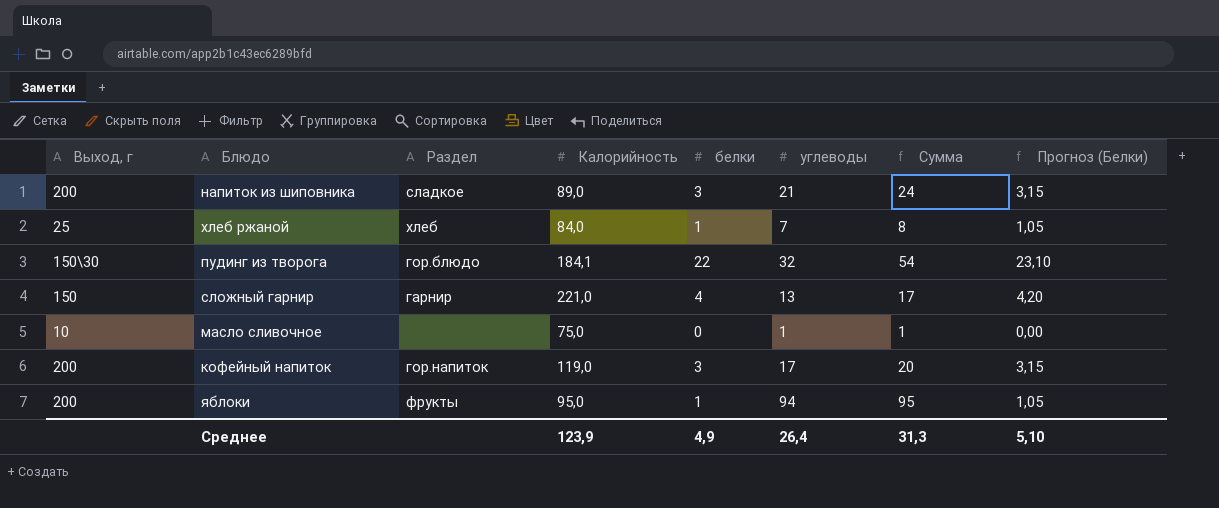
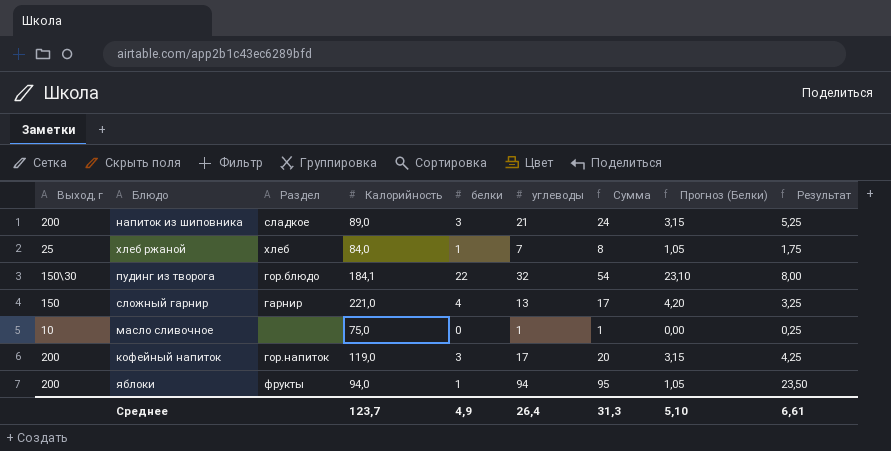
column Результат | formula: none -> [углеводы] * 0,25
яблоки | Калорийность: 95,0 -> 94,0
Среднее | Калорийность: 123,9 -> 123,7

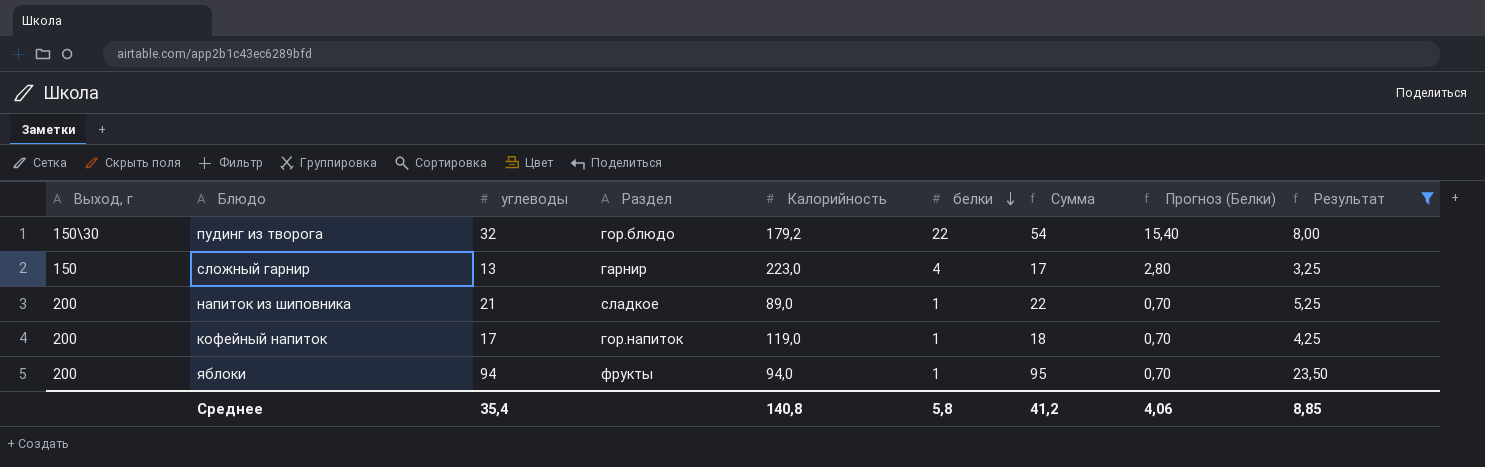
filter: none -> Результат >= 3,25
row order: none -> белки descending
column углеводы | position: 6 -> 3
column Прогноз (Белки) | formula: [белки] * 1,05 -> [белки] * 0,7
пудинг из творога | Калорийность: 184,1 -> 179,2
сложный гарнир | Калорийность: 221,0 -> 223,0
напиток из шиповника | белки: 3 -> 1
напиток из шиповника | Сумма: 24 -> 22
кофейный напиток | белки: 3 -> 1
кофейный напиток | Сумма: 20 -> 18
Среднее | углеводы: 26,4 -> 35,4
Среднее | Калорийность: 123,7 -> 140,8
Среднее | белки: 4,9 -> 5,8
Среднее | Сумма: 31,3 -> 41,2
Среднее | Прогноз (Белки): 5,10 -> 4,06
Среднее | Результат: 6,61 -> 8,85

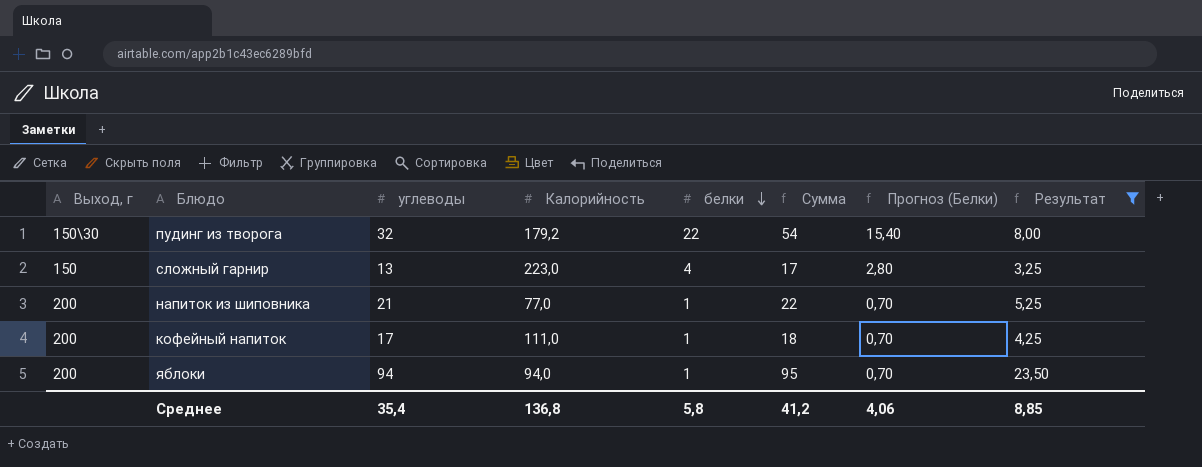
column Раздел | position: 4 -> none
напиток из шиповника | Калорийность: 89,0 -> 77,0
кофейный напиток | Калорийность: 119,0 -> 111,0
Среднее | Калорийность: 140,8 -> 136,8

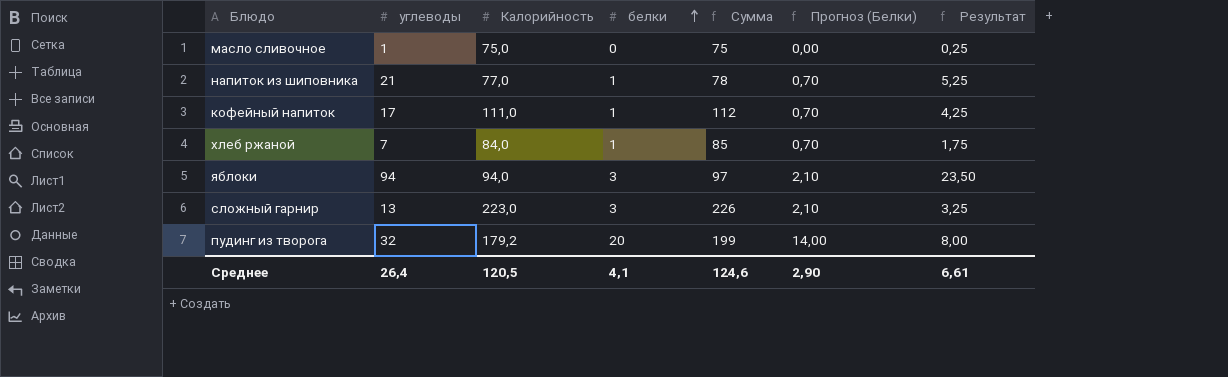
filter: Результат >= 3,25 -> none
row order: белки descending -> белки ascending
column Выход, г | position: 1 -> none
column Сумма | formula: [углеводы] + [белки] -> [Калорийность] + [белки]
яблоки | белки: 1 -> 3
яблоки | Прогноз (Белки): 0,70 -> 2,10
сложный гарнир | белки: 4 -> 3
сложный гарнир | Прогноз (Белки): 2,80 -> 2,10
пудинг из творога | белки: 22 -> 20
пудинг из творога | Прогноз (Белки): 15,40 -> 14,00
Среднее | углеводы: 35,4 -> 26,4
Среднее | Калорийность: 136,8 -> 120,5
Среднее | белки: 5,8 -> 4,1
Среднее | Сумма: 41,2 -> 124,6
Среднее | Прогноз (Белки): 4,06 -> 2,90
Среднее | Результат: 8,85 -> 6,61

